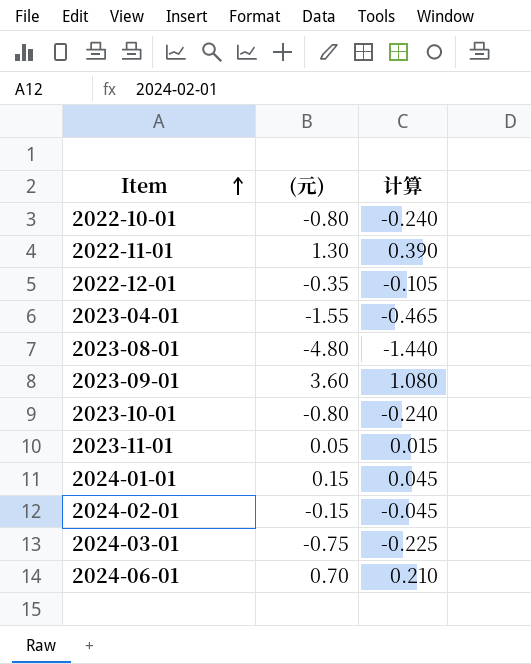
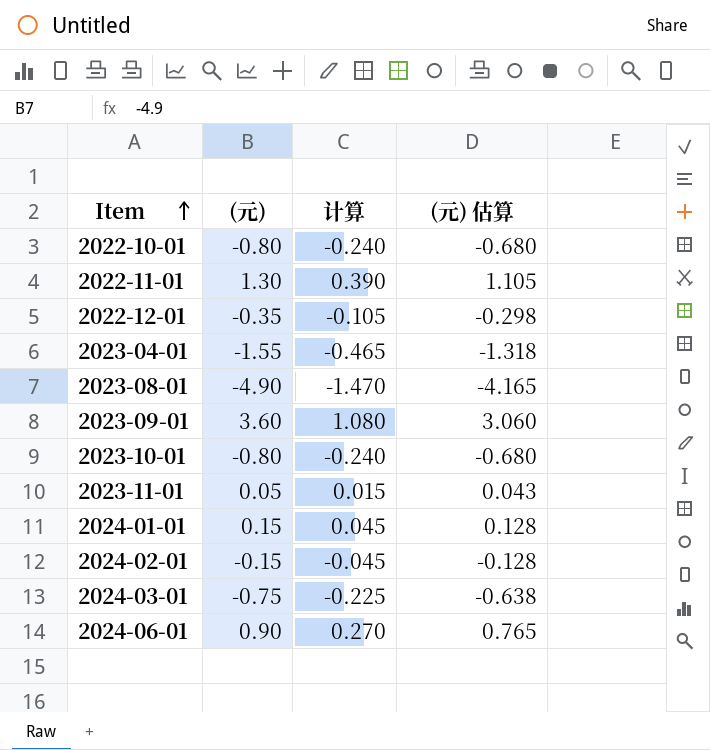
column (元) 估算 | formula: none -> [(元)] * 0.85
2023-08-01 | (元): -4.80 -> -4.90
2023-08-01 | 计算: -1.440 -> -1.470
2024-06-01 | (元): 0.70 -> 0.90
2024-06-01 | 计算: 0.210 -> 0.270

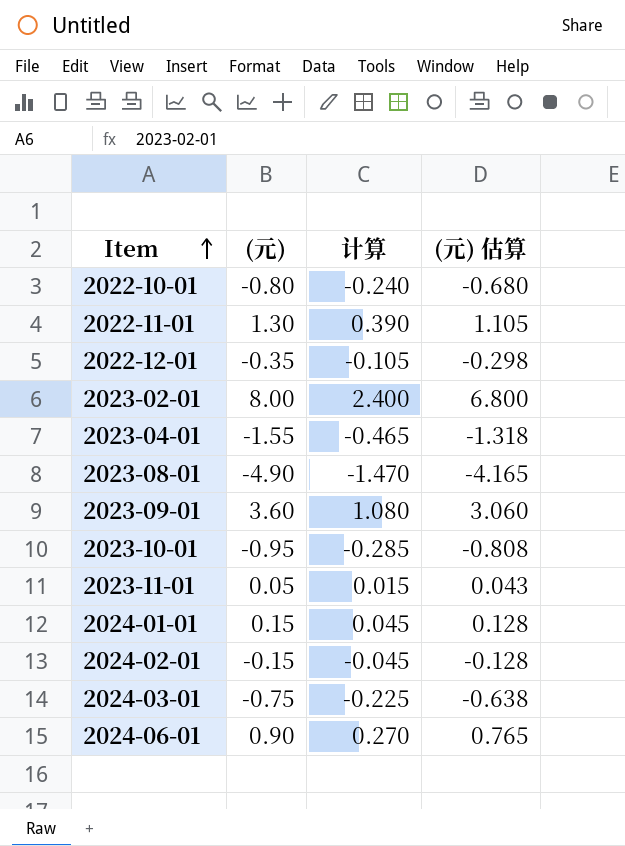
row 2023-02-01: none -> 8.00 | 2.400 | 6.800
2023-10-01 | (元): -0.80 -> -0.95
2023-10-01 | 计算: -0.240 -> -0.285
2023-10-01 | (元) 估算: -0.680 -> -0.808

